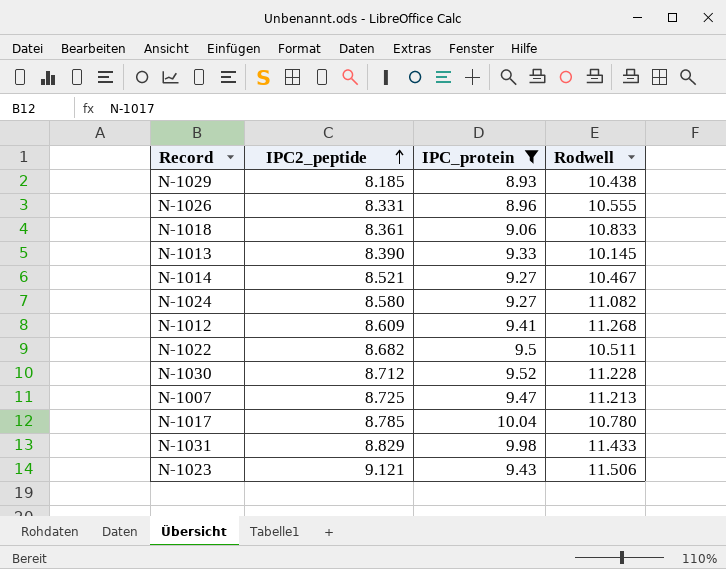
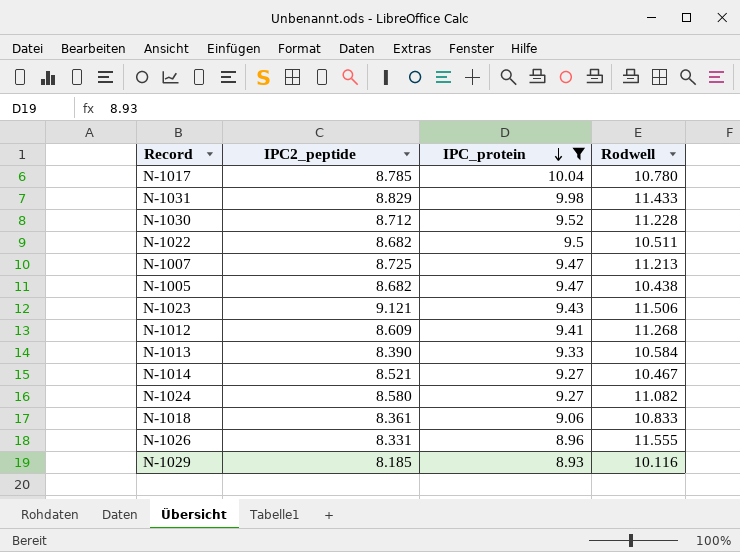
row order: IPC2_peptide ascending -> IPC_protein descending
row N-1005: none -> 8.682 | 9.47 | 10.438
N-1013 | Rodwell: 10.145 -> 10.584
N-1026 | Rodwell: 10.555 -> 11.555
N-1029 | Rodwell: 10.438 -> 10.116

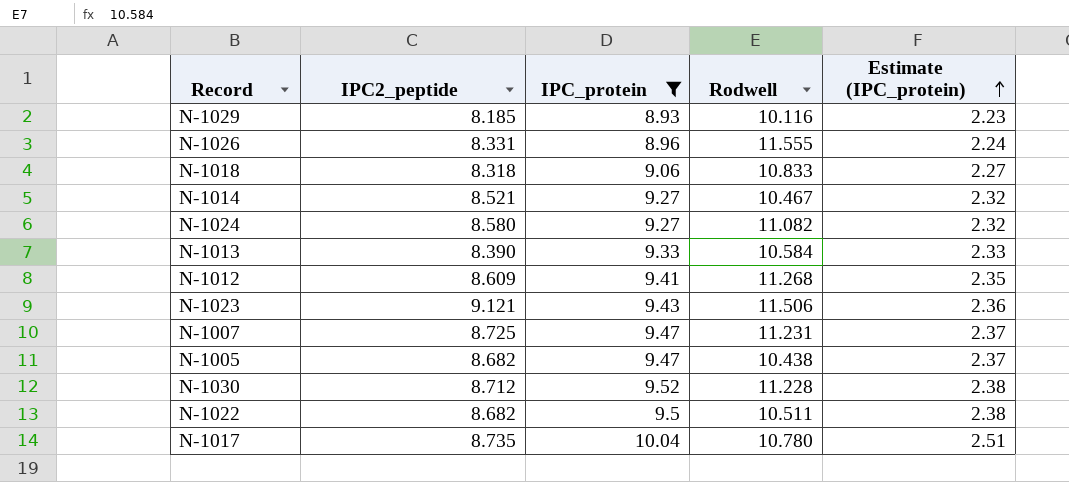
row order: IPC_protein descending -> Estimate (IPC_protein) ascending
column Estimate (IPC_protein) | formula: none -> [IPC_protein] * 0.25
row N-1031: 8.829 | 9.98 | 11.433 -> none
N-1018 | IPC2_peptide: 8.361 -> 8.318
N-1007 | Rodwell: 11.213 -> 11.231
N-1017 | IPC2_peptide: 8.785 -> 8.735

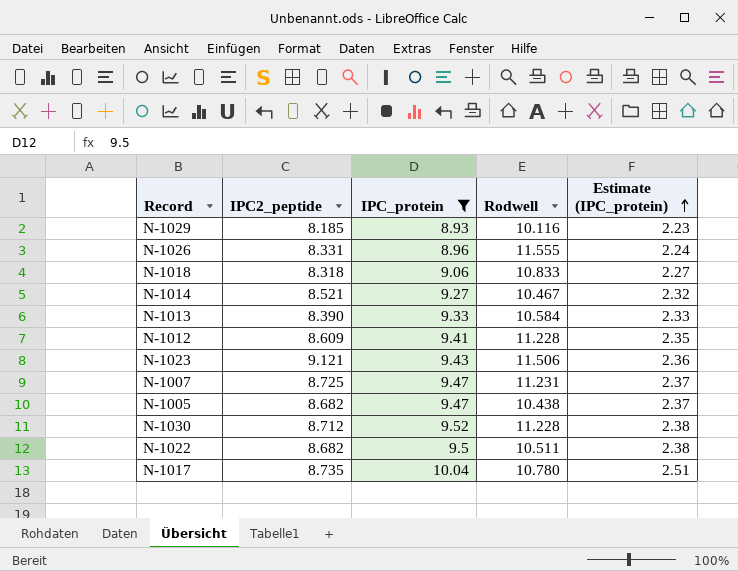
row N-1024: 8.580 | 9.27 | 11.082 | 2.32 -> none
N-1012 | Rodwell: 11.268 -> 11.228

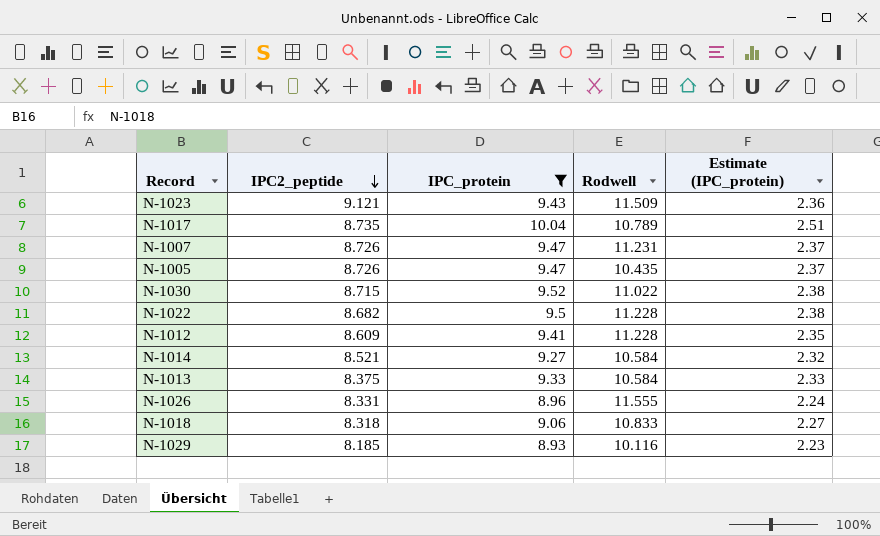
row order: Estimate (IPC_protein) ascending -> IPC2_peptide descending
N-1023 | Rodwell: 11.506 -> 11.509
N-1017 | Rodwell: 10.780 -> 10.789
N-1007 | IPC2_peptide: 8.725 -> 8.726
N-1005 | IPC2_peptide: 8.682 -> 8.726
N-1005 | Rodwell: 10.438 -> 10.435
N-1030 | IPC2_peptide: 8.712 -> 8.715
N-1030 | Rodwell: 11.228 -> 11.022
N-1022 | Rodwell: 10.511 -> 11.228
N-1014 | Rodwell: 10.467 -> 10.584
N-1013 | IPC2_peptide: 8.390 -> 8.375

